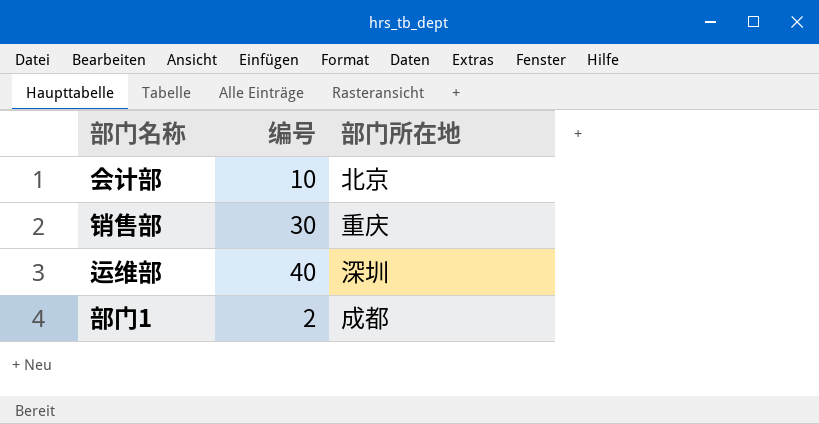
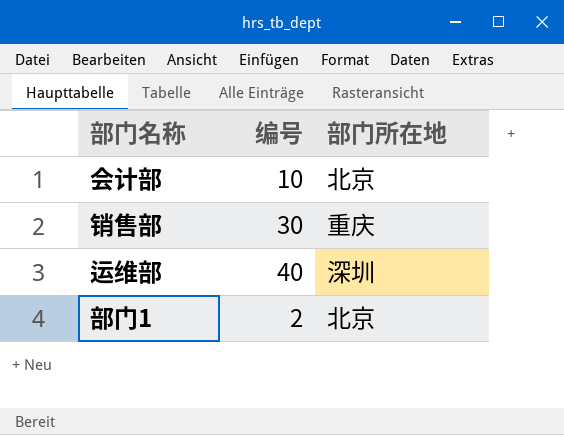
部门1 | 部门所在地: 成都 -> 北京

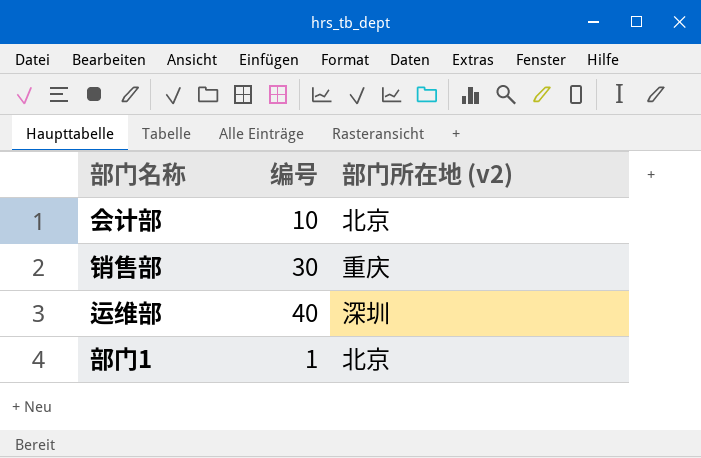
column name: 部门所在地 -> 部门所在地 (v2)
部门1 | 编号: 2 -> 1

